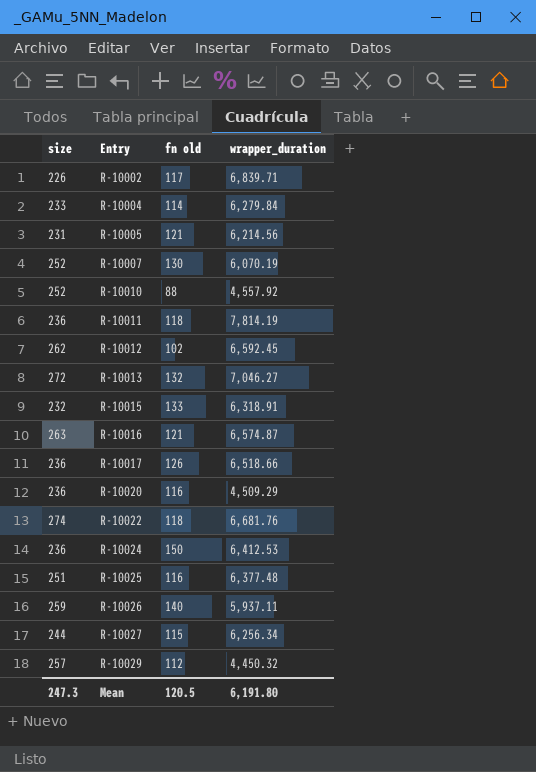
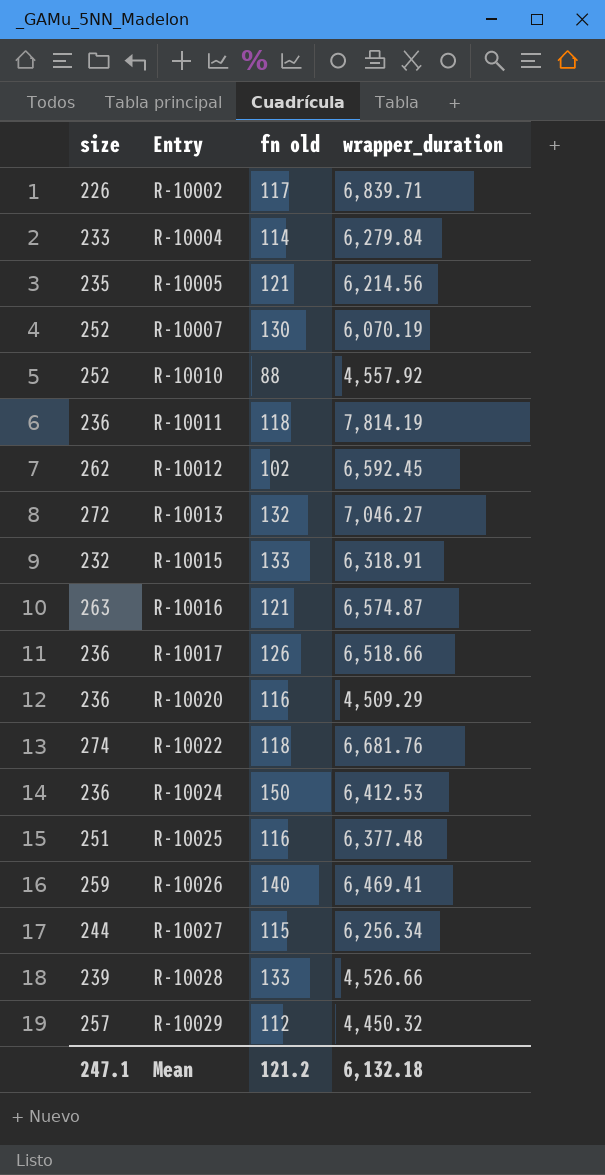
R-10005 | size: 231 -> 235
R-10026 | wrapper_duration: 5,937.11 -> 6,469.41
row R-10028: none -> 239 | 133 | 4,526.66
Mean | size: 247.3 -> 247.1
Mean | fn old: 120.5 -> 121.2
Mean | wrapper_duration: 6,191.80 -> 6,132.18

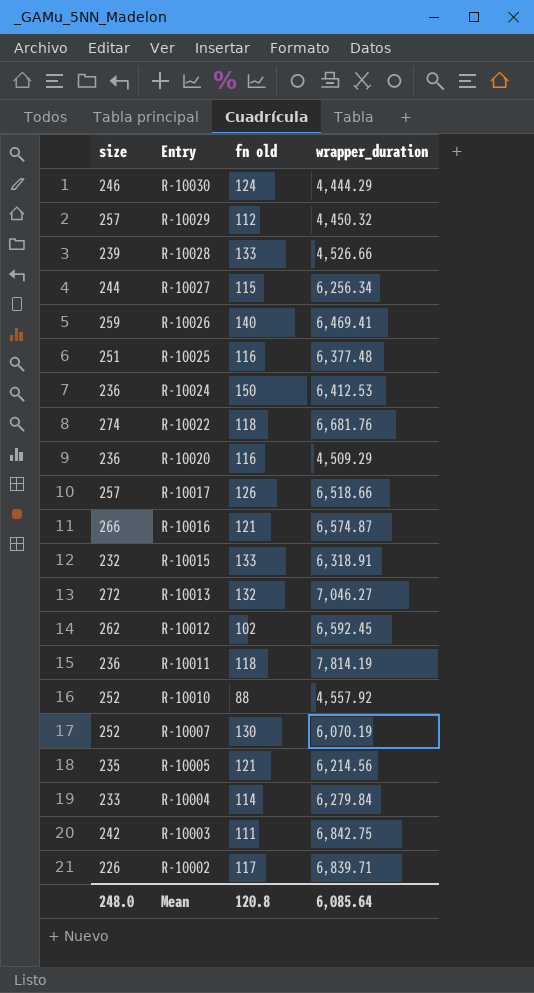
row order: Entry ascending -> Entry descending
row R-10030: none -> 246 | 124 | 4,444.29
R-10017 | size: 236 -> 257
R-10016 | size: 263 -> 266
row R-10003: none -> 242 | 111 | 6,842.75
Mean | size: 247.1 -> 248.0
Mean | fn old: 121.2 -> 120.8
Mean | wrapper_duration: 6,132.18 -> 6,085.64

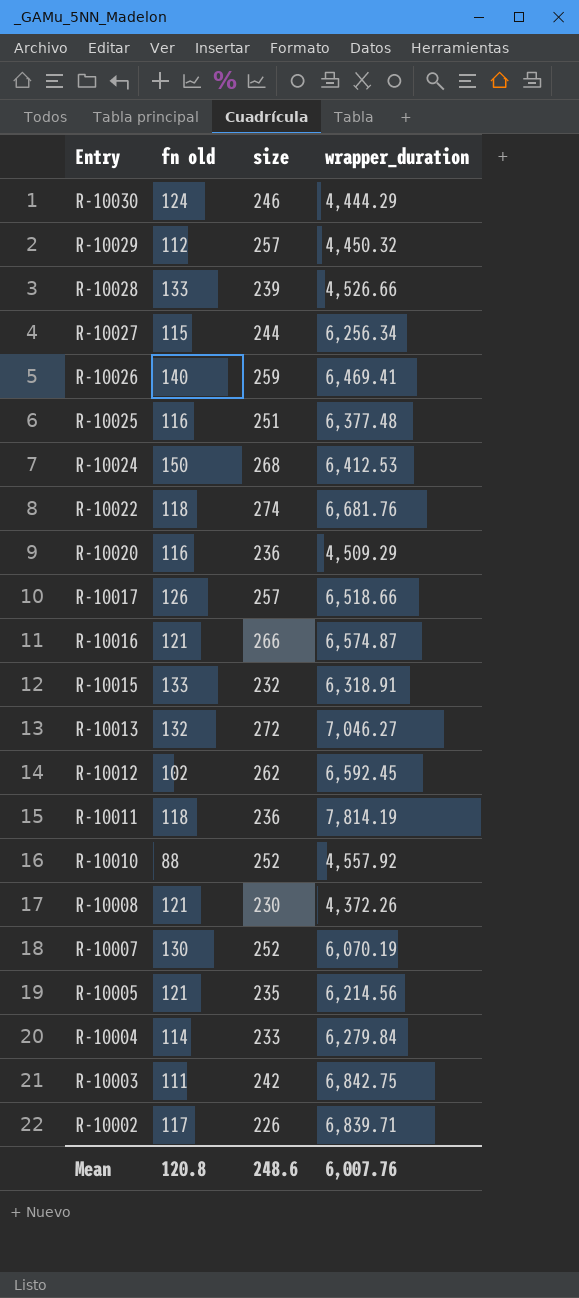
column size | position: 1 -> 3
R-10024 | size: 236 -> 268
row R-10008: none -> 121 | 230 | 4,372.26
Mean | size: 248.0 -> 248.6
Mean | wrapper_duration: 6,085.64 -> 6,007.76

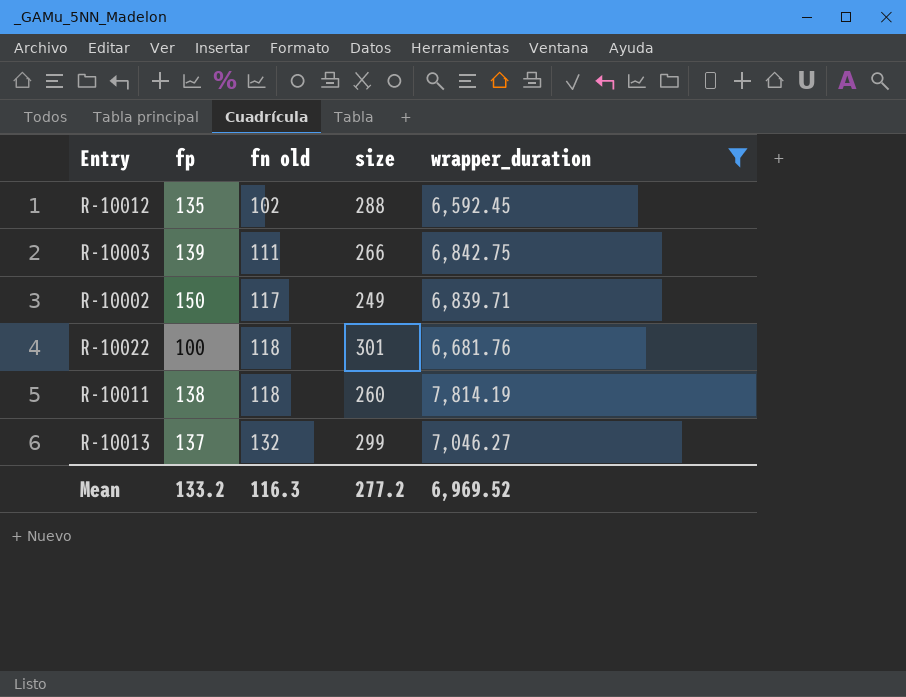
filter: none -> wrapper_duration >= 6,592.45
row order: Entry descending -> fn old ascending
column fp | position: none -> 2
R-10012 | size: 262 -> 288
R-10003 | size: 242 -> 266
R-10002 | size: 226 -> 249
R-10022 | size: 274 -> 301
R-10011 | size: 236 -> 260
R-10013 | size: 272 -> 299
Mean | fn old: 120.8 -> 116.3
Mean | size: 248.6 -> 277.2
Mean | wrapper_duration: 6,007.76 -> 6,969.52

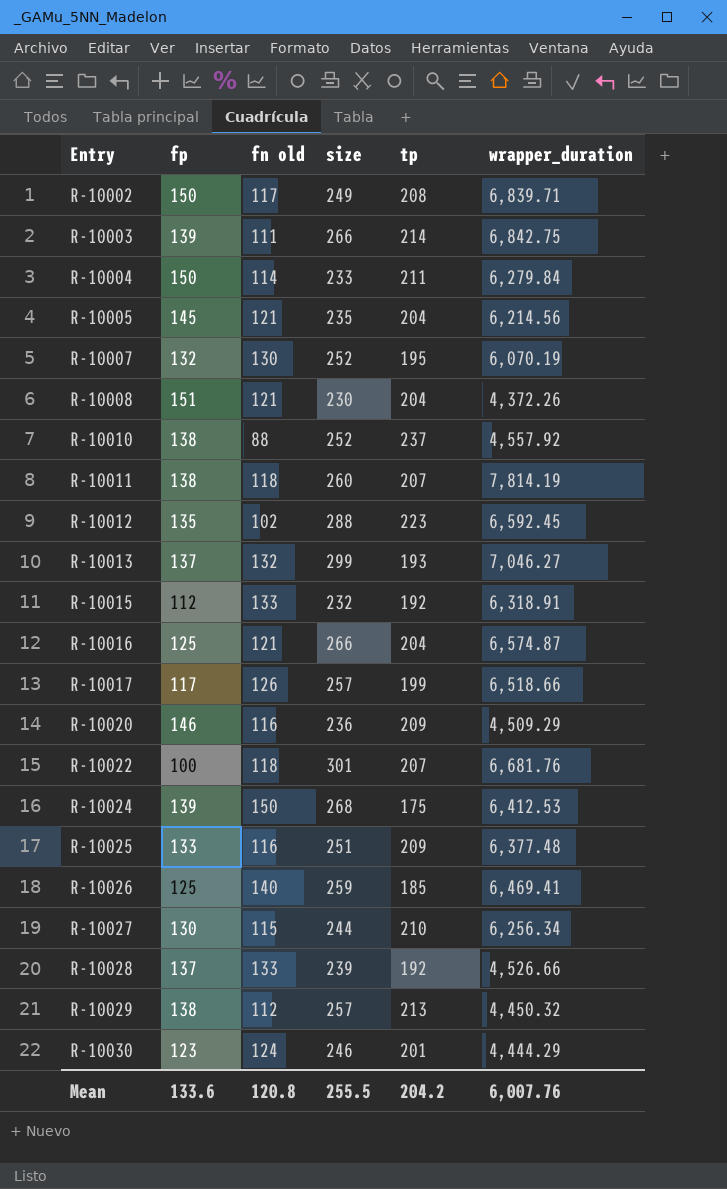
filter: wrapper_duration >= 6,592.45 -> none
row order: fn old ascending -> Entry ascending
column tp | position: none -> 5
Mean | fp: 133.2 -> 133.6
Mean | fn old: 116.3 -> 120.8
Mean | size: 277.2 -> 255.5
Mean | wrapper_duration: 6,969.52 -> 6,007.76

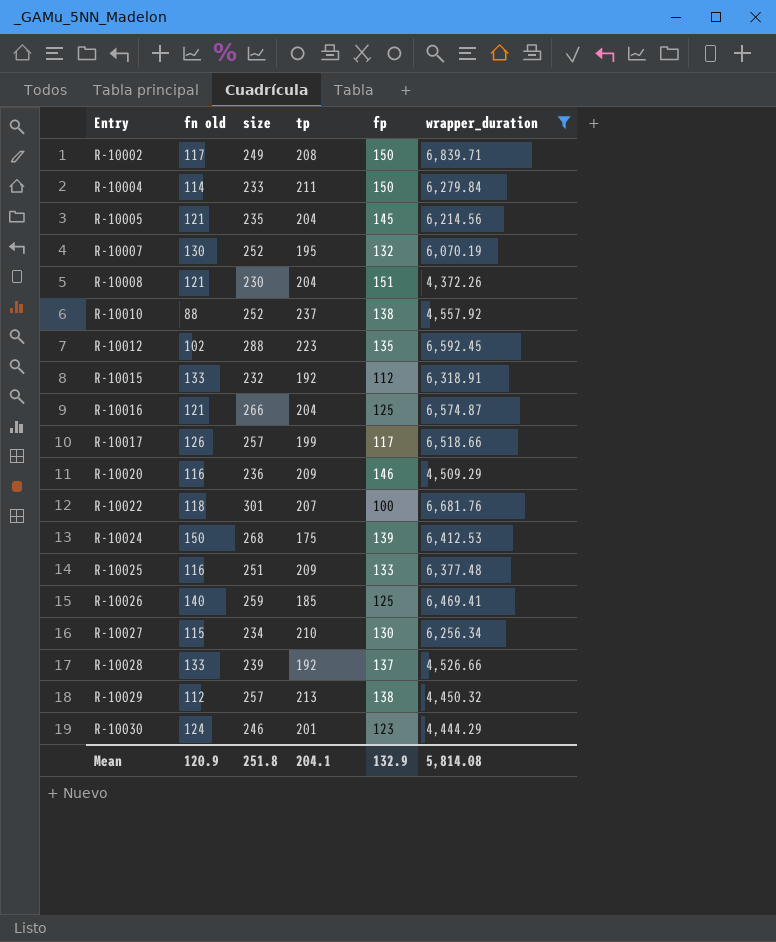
filter: none -> wrapper_duration <= 6,839.71
column fp | position: 2 -> 5
R-10027 | size: 244 -> 234
Mean | fn old: 120.8 -> 120.9
Mean | size: 255.5 -> 251.8
Mean | tp: 204.2 -> 204.1
Mean | fp: 133.6 -> 132.9
Mean | wrapper_duration: 6,007.76 -> 5,814.08

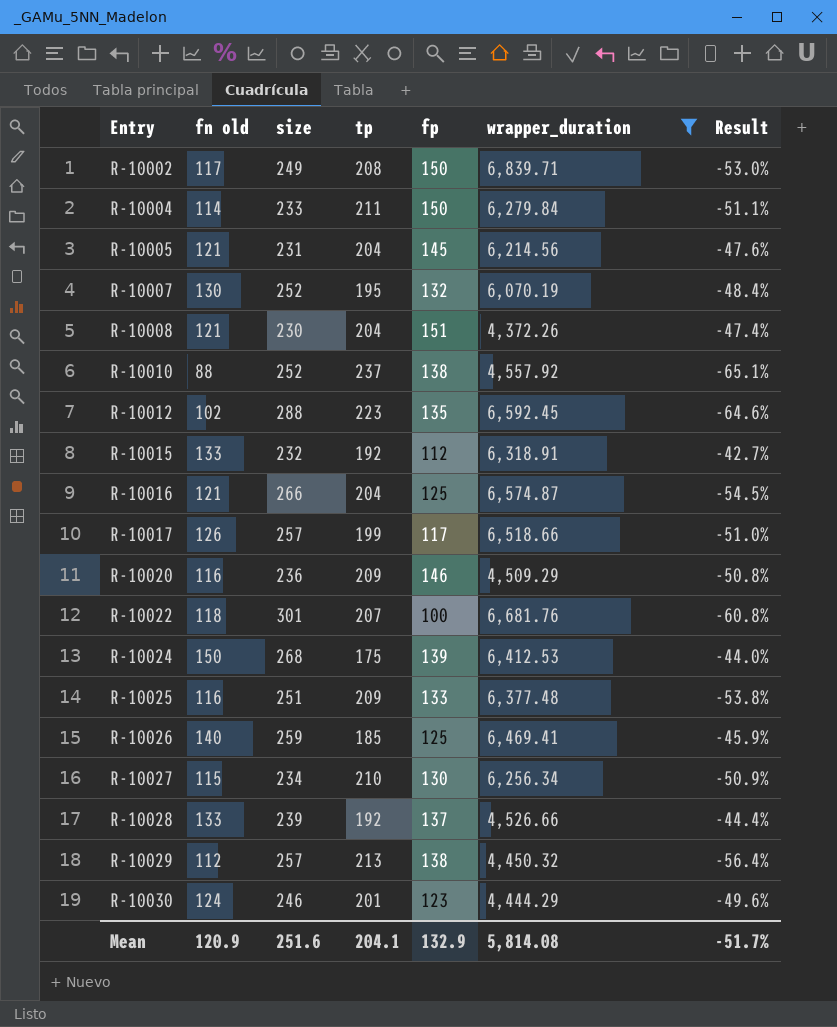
column Result | formula: none -> ([fn old] - [size]) / [size]
R-10005 | size: 235 -> 231
Mean | size: 251.8 -> 251.6

